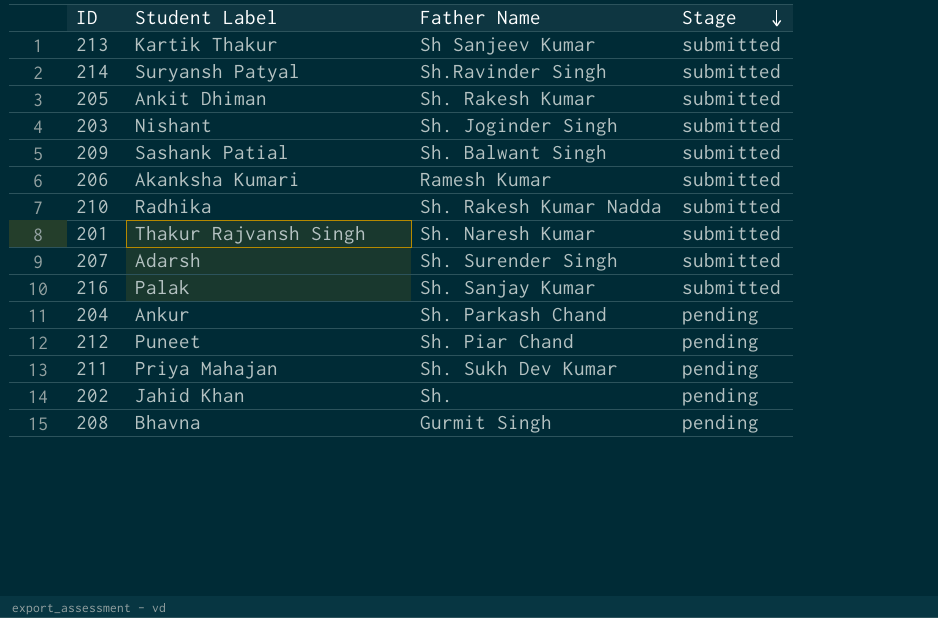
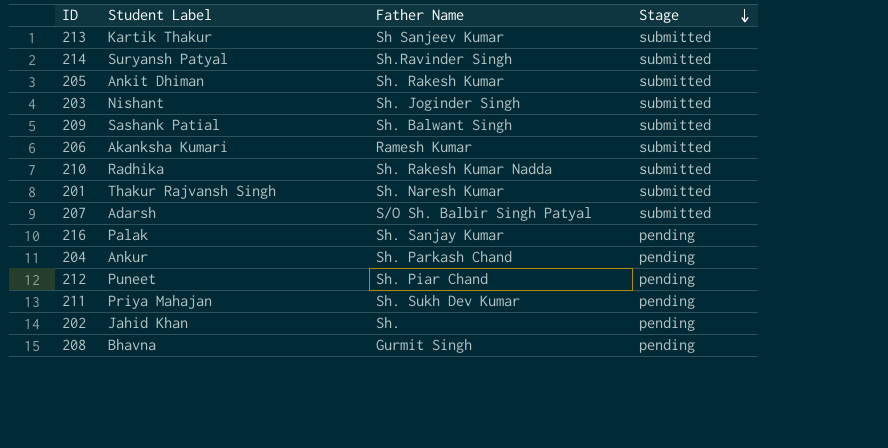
207 | Father Name: Sh. Surender Singh -> S/O Sh. Balbir Singh Patyal
216 | Stage: submitted -> pending

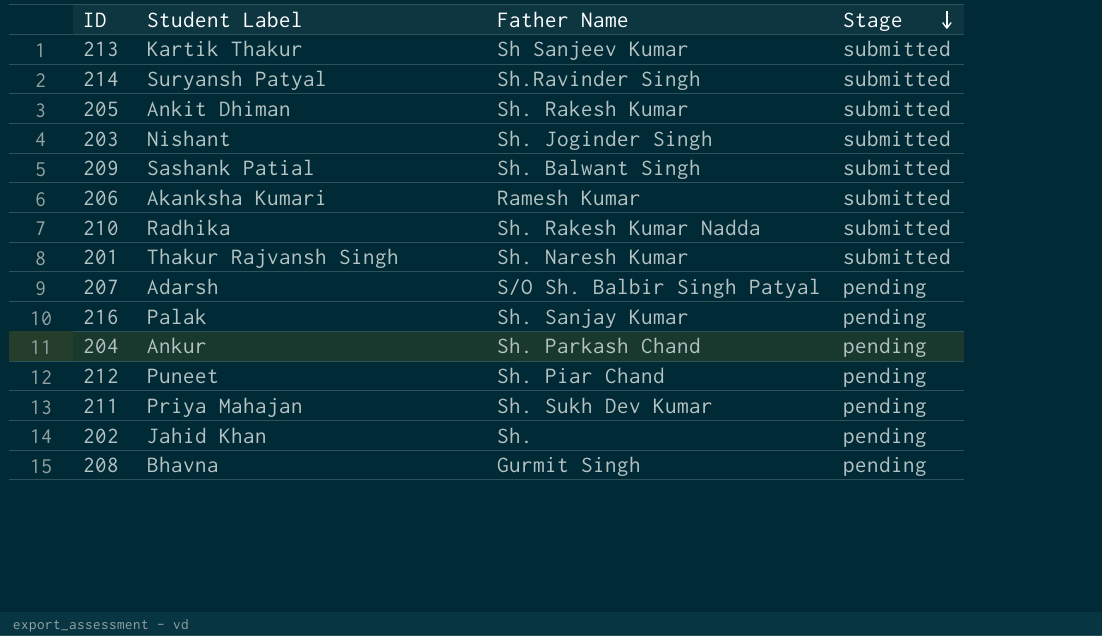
207 | Stage: submitted -> pending

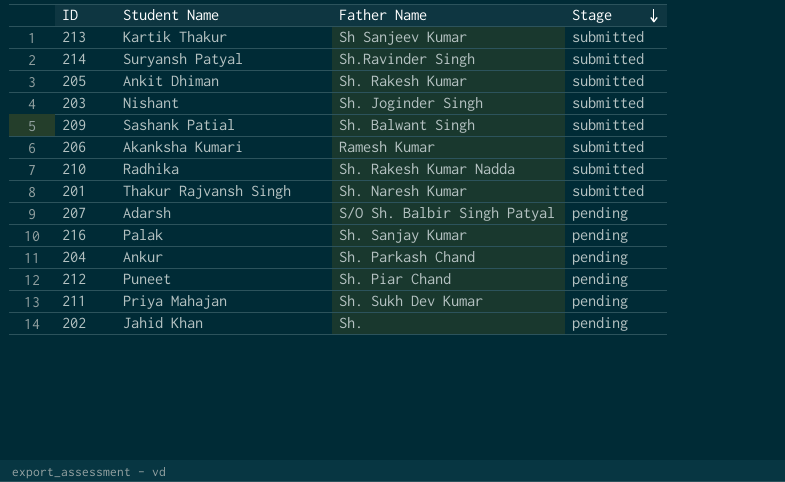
column name: Student Label -> Student Name
row 208: Bhavna | Gurmit Singh | pending -> none

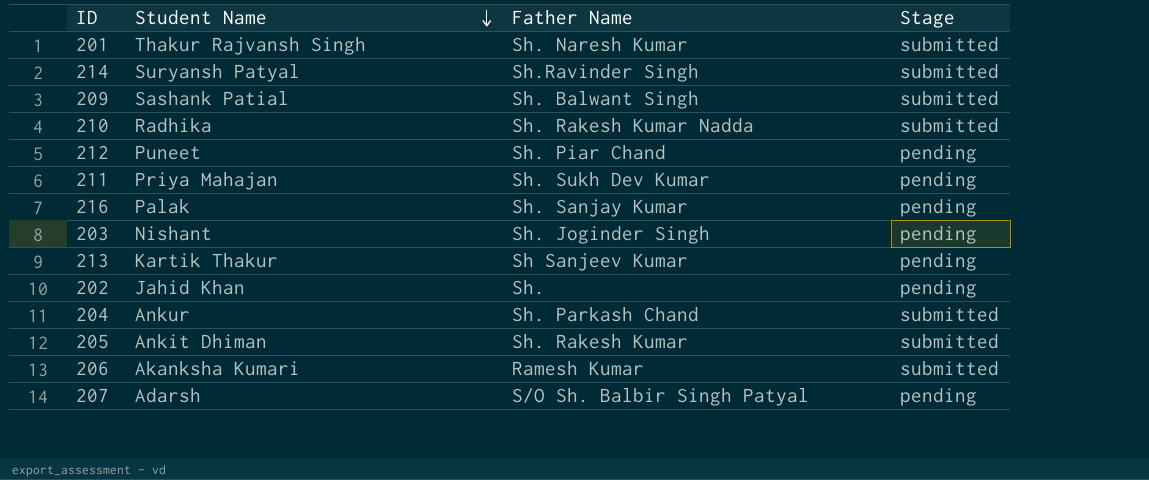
row order: Stage descending -> Student Name descending
203 | Stage: submitted -> pending
213 | Stage: submitted -> pending
204 | Stage: pending -> submitted

